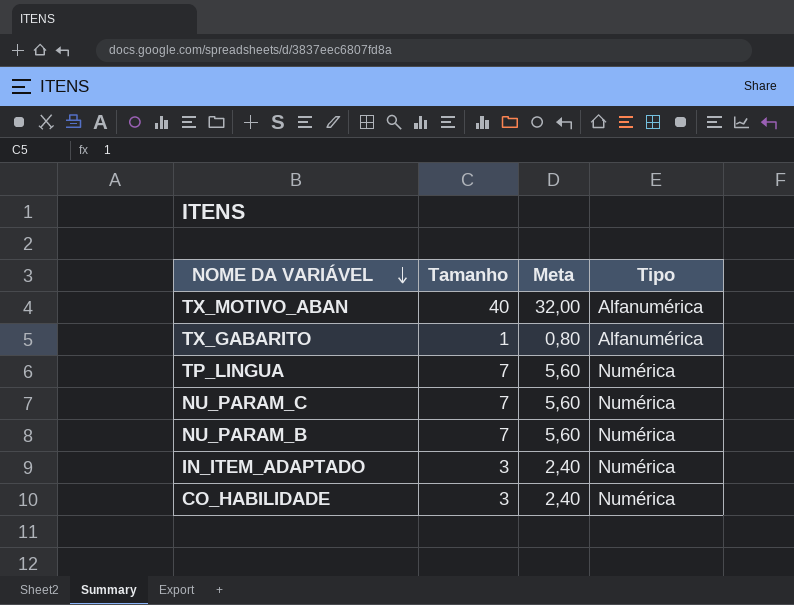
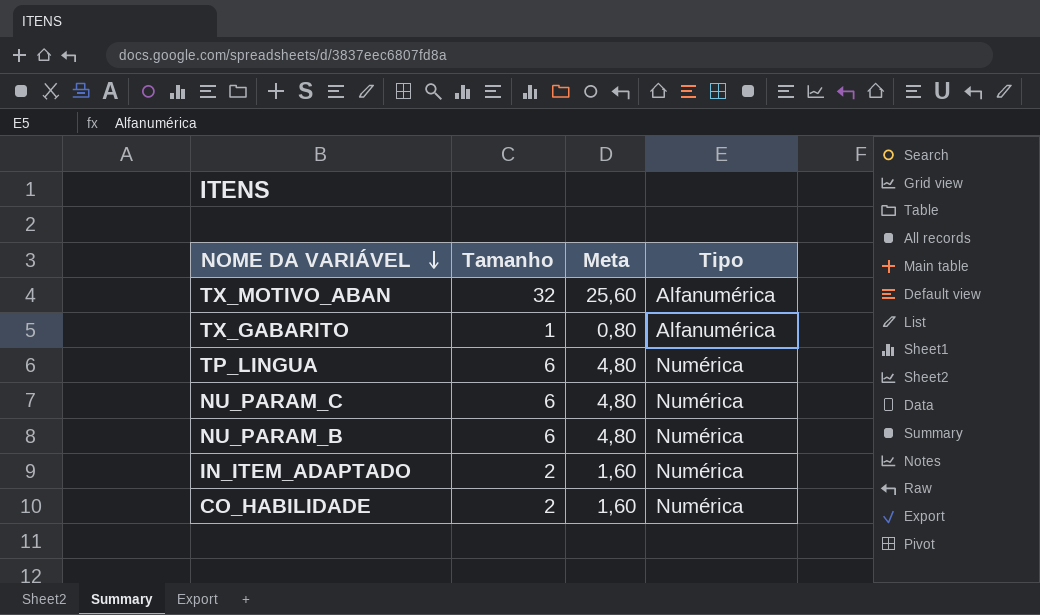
TX_MOTIVO_ABAN | Tamanho: 40 -> 32
TX_MOTIVO_ABAN | Meta: 32,00 -> 25,60
TP_LINGUA | Tamanho: 7 -> 6
TP_LINGUA | Meta: 5,60 -> 4,80
NU_PARAM_C | Tamanho: 7 -> 6
NU_PARAM_C | Meta: 5,60 -> 4,80
NU_PARAM_B | Tamanho: 7 -> 6
NU_PARAM_B | Meta: 5,60 -> 4,80
IN_ITEM_ADAPTADO | Tamanho: 3 -> 2
IN_ITEM_ADAPTADO | Meta: 2,40 -> 1,60
CO_HABILIDADE | Tamanho: 3 -> 2
CO_HABILIDADE | Meta: 2,40 -> 1,60

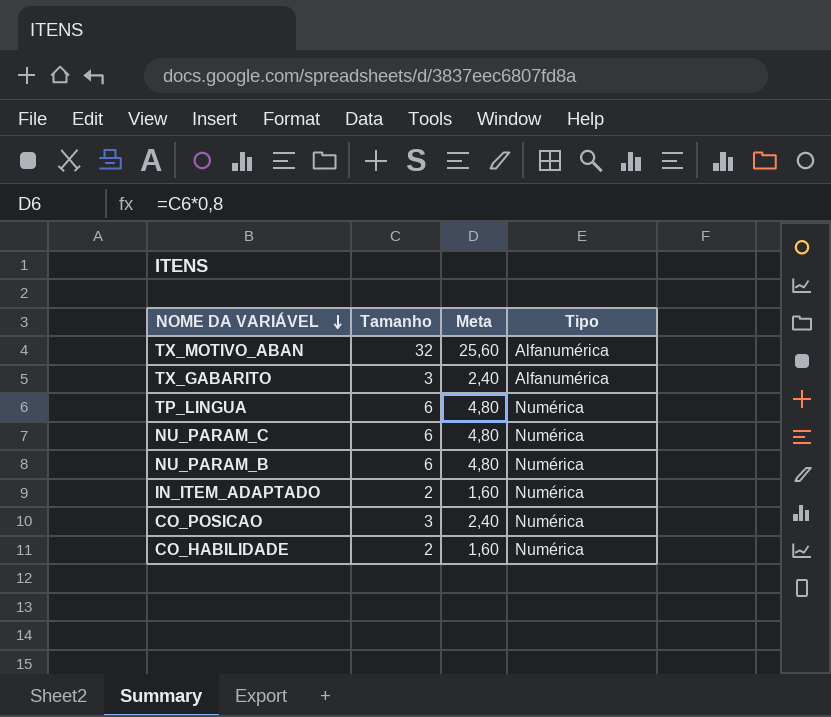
TX_GABARITO | Tamanho: 1 -> 3
TX_GABARITO | Meta: 0,80 -> 2,40
row CO_POSICAO: none -> 3 | 2,40 | Numérica

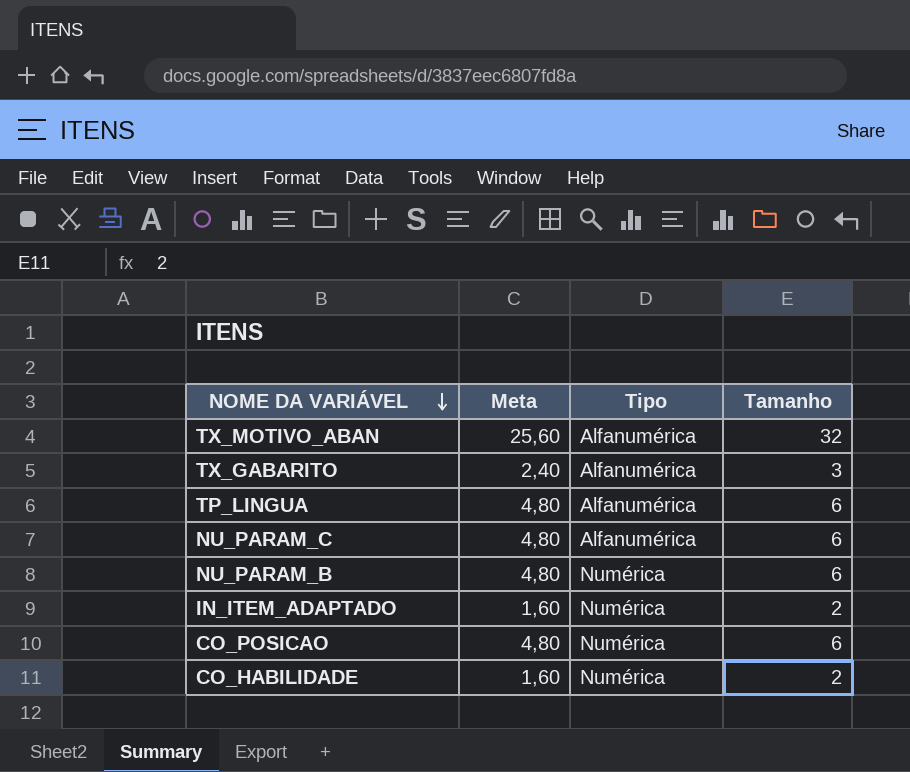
column Tamanho | position: 2 -> 4
TP_LINGUA | Tipo: Numérica -> Alfanumérica
NU_PARAM_C | Tipo: Numérica -> Alfanumérica
CO_POSICAO | Meta: 2,40 -> 4,80
CO_POSICAO | Tamanho: 3 -> 6

